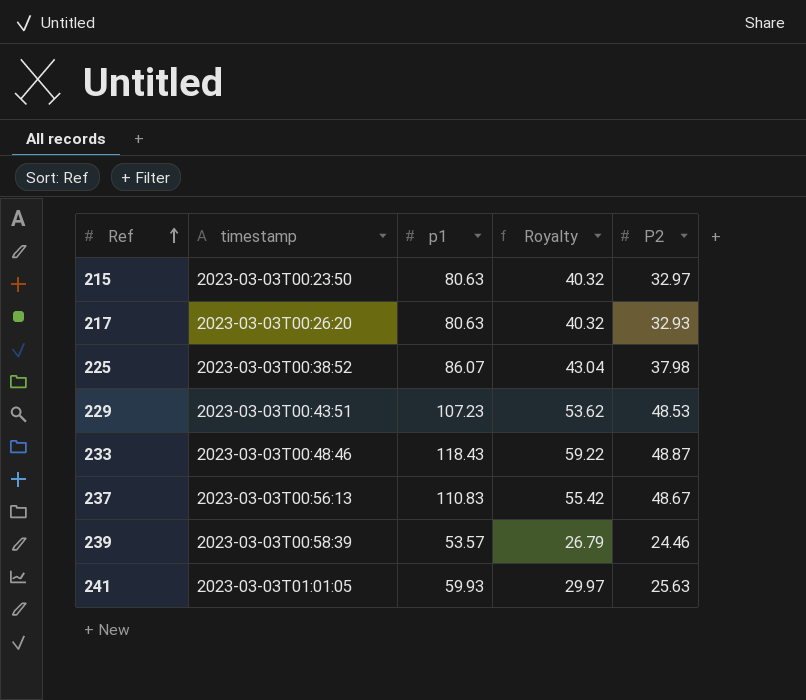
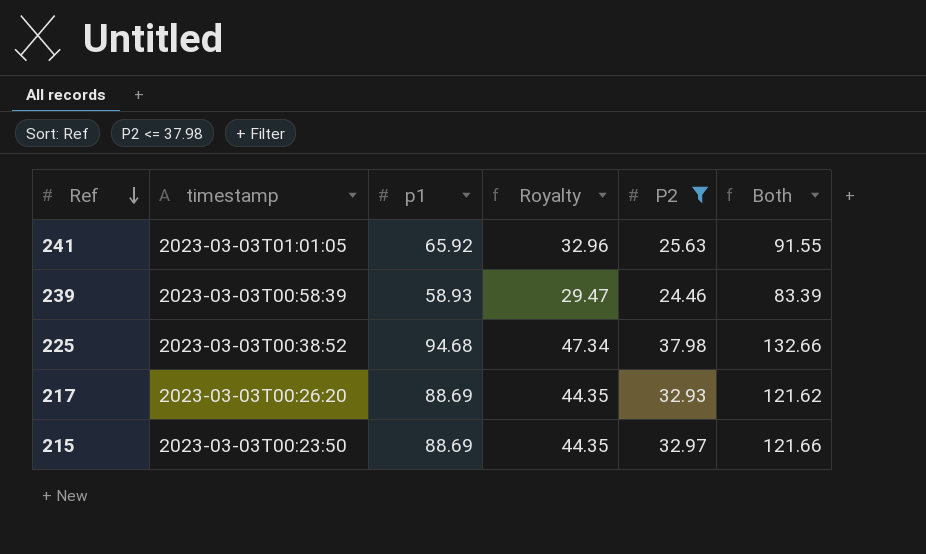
filter: none -> P2 <= 37.98
row order: Ref ascending -> Ref descending
column Both | formula: none -> [p1] + [P2]
241 | p1: 59.93 -> 65.92
241 | Royalty: 29.97 -> 32.96
239 | p1: 53.57 -> 58.93
239 | Royalty: 26.79 -> 29.47
225 | p1: 86.07 -> 94.68
225 | Royalty: 43.04 -> 47.34
217 | p1: 80.63 -> 88.69
217 | Royalty: 40.32 -> 44.35
215 | p1: 80.63 -> 88.69
215 | Royalty: 40.32 -> 44.35

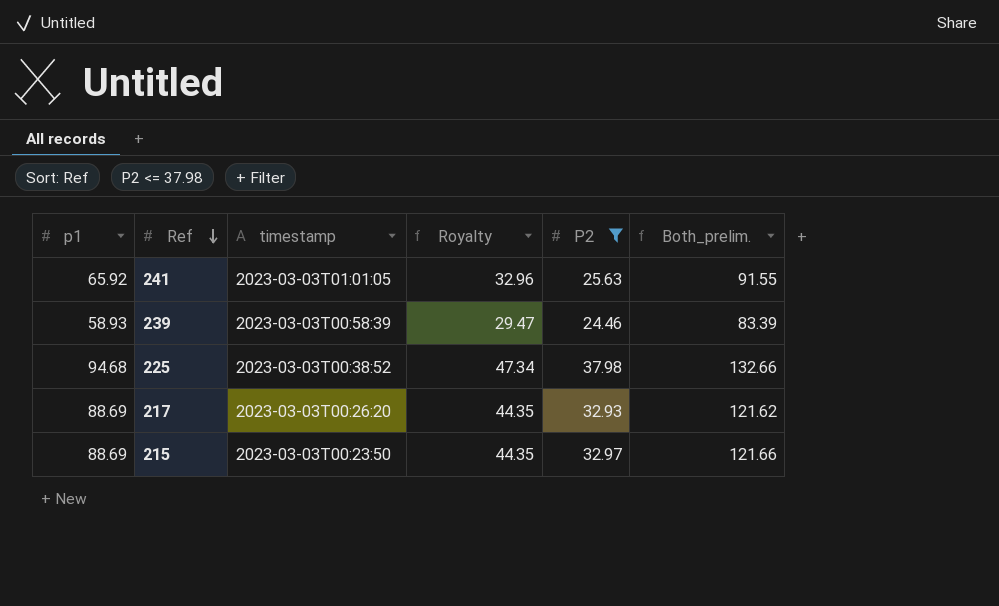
column p1 | position: 3 -> 1
column name: Both -> Both_prelim.

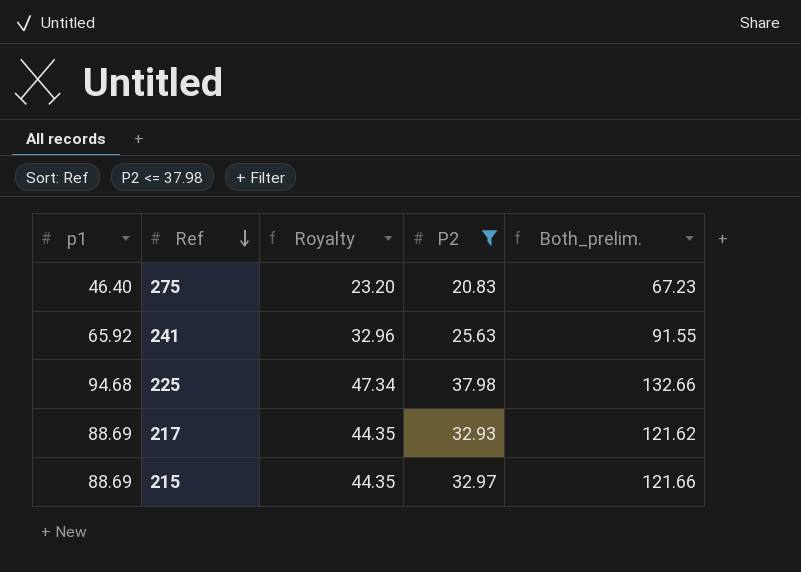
column timestamp | position: 3 -> none
row 239: 58.93 | 2023-03-03T00:58:39 | 29.47 | 24.46 | 83.39 -> none
row 275: none -> 46.40 | 23.20 | 20.83 | 67.23

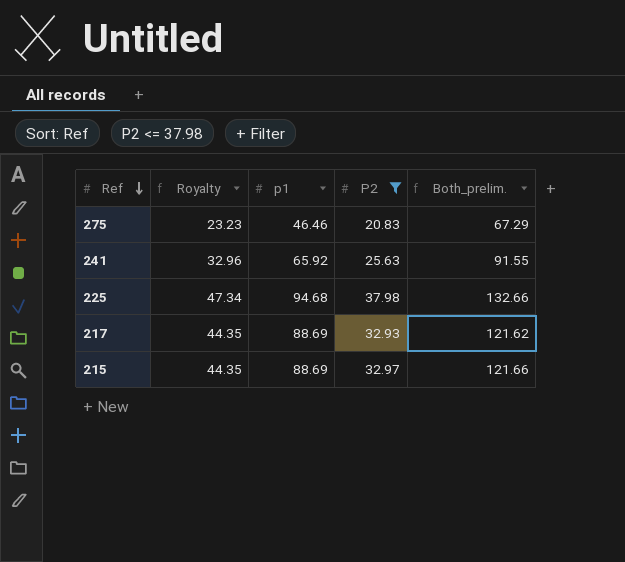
column p1 | position: 1 -> 3
275 | Royalty: 23.20 -> 23.23
275 | p1: 46.40 -> 46.46
275 | Both_prelim.: 67.23 -> 67.29

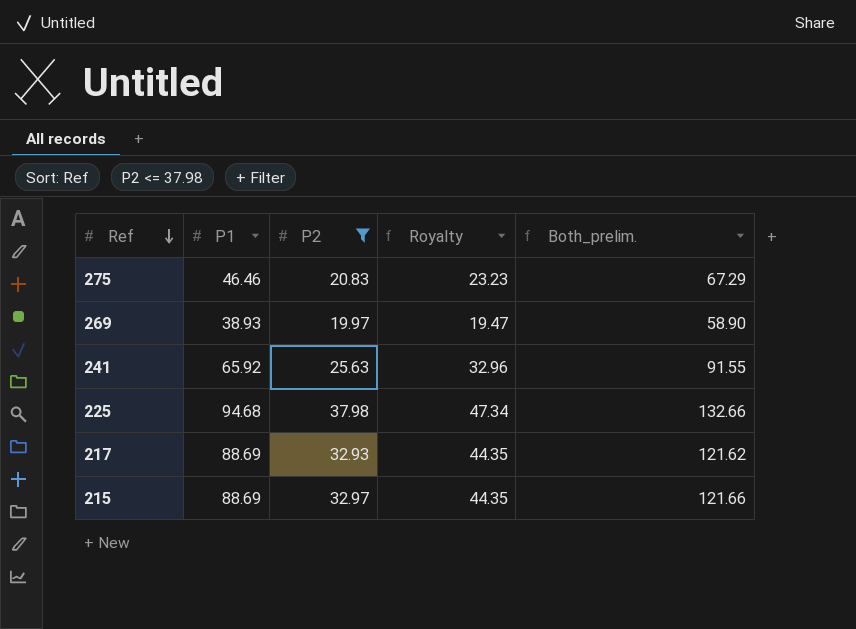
column name: p1 -> P1
column Royalty | position: 2 -> 4
row 269: none -> 38.93 | 19.97 | 19.47 | 58.90

